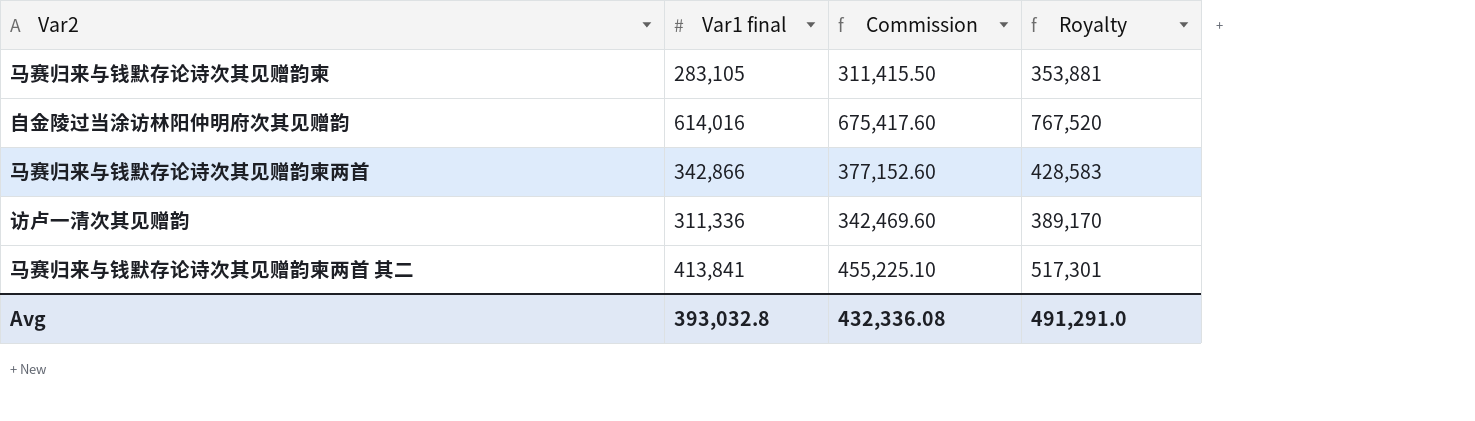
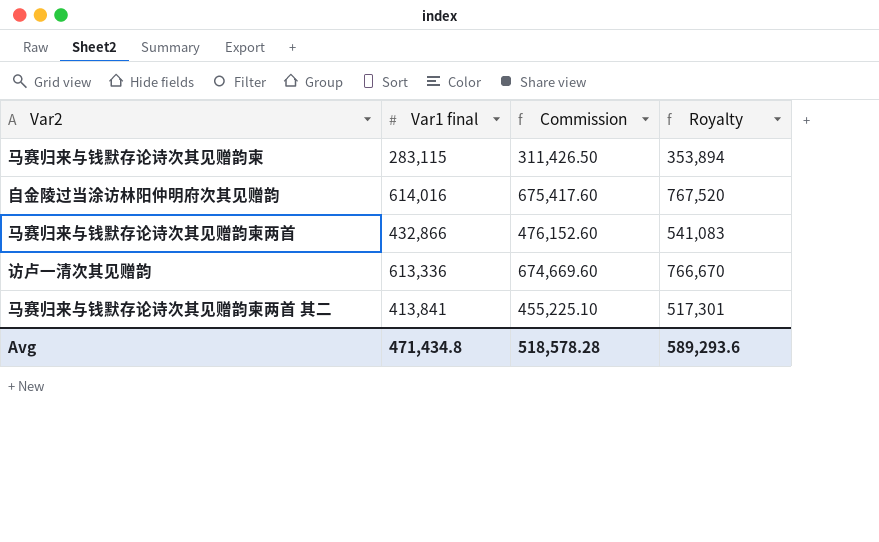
马赛归来与钱默存论诗次其见赠韵柬 | Var1 final: 283,105 -> 283,115
马赛归来与钱默存论诗次其见赠韵柬 | Commission: 311,415.50 -> 311,426.50
马赛归来与钱默存论诗次其见赠韵柬 | Royalty: 353,881 -> 353,894
马赛归来与钱默存论诗次其见赠韵柬两首 | Var1 final: 342,866 -> 432,866
马赛归来与钱默存论诗次其见赠韵柬两首 | Commission: 377,152.60 -> 476,152.60
马赛归来与钱默存论诗次其见赠韵柬两首 | Royalty: 428,583 -> 541,083
访卢一清次其见赠韵 | Var1 final: 311,336 -> 613,336
访卢一清次其见赠韵 | Commission: 342,469.60 -> 674,669.60
访卢一清次其见赠韵 | Royalty: 389,170 -> 766,670
Avg | Var1 final: 393,032.8 -> 471,434.8
Avg | Commission: 432,336.08 -> 518,578.28
Avg | Royalty: 491,291.0 -> 589,293.6

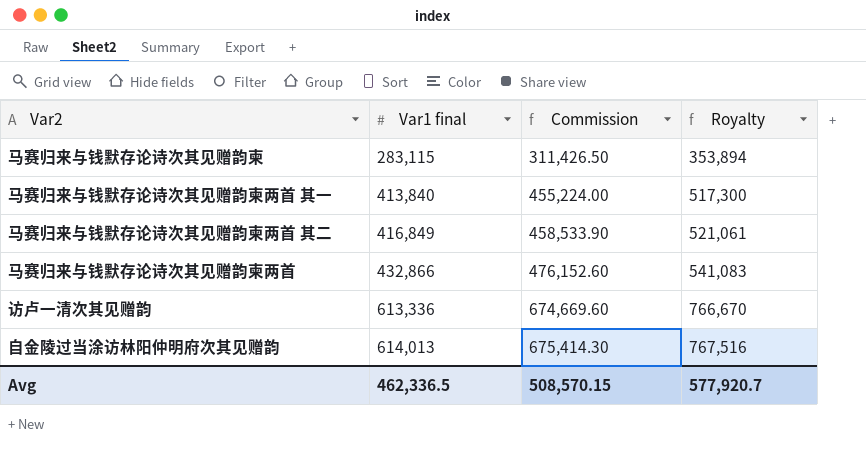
row order: none -> Var1 final ascending
row 马赛归来与钱默存论诗次其见赠韵柬两首 其一: none -> 413,840 | 455,224.00 | 517,300
马赛归来与钱默存论诗次其见赠韵柬两首 其二 | Var1 final: 413,841 -> 416,849
马赛归来与钱默存论诗次其见赠韵柬两首 其二 | Commission: 455,225.10 -> 458,533.90
马赛归来与钱默存论诗次其见赠韵柬两首 其二 | Royalty: 517,301 -> 521,061
自金陵过当涂访林阳仲明府次其见赠韵 | Var1 final: 614,016 -> 614,013
自金陵过当涂访林阳仲明府次其见赠韵 | Commission: 675,417.60 -> 675,414.30
自金陵过当涂访林阳仲明府次其见赠韵 | Royalty: 767,520 -> 767,516
Avg | Var1 final: 471,434.8 -> 462,336.5
Avg | Commission: 518,578.28 -> 508,570.15
Avg | Royalty: 589,293.6 -> 577,920.7

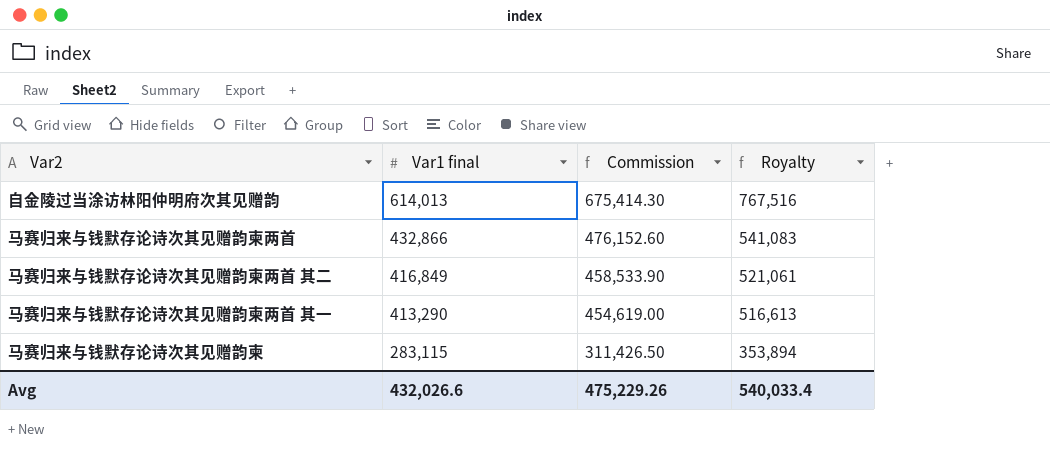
row order: Var1 final ascending -> Var1 final descending
row 访卢一清次其见赠韵: 613,336 | 674,669.60 | 766,670 -> none
马赛归来与钱默存论诗次其见赠韵柬两首 其一 | Var1 final: 413,840 -> 413,290
马赛归来与钱默存论诗次其见赠韵柬两首 其一 | Commission: 455,224.00 -> 454,619.00
马赛归来与钱默存论诗次其见赠韵柬两首 其一 | Royalty: 517,300 -> 516,613
Avg | Var1 final: 462,336.5 -> 432,026.6
Avg | Commission: 508,570.15 -> 475,229.26
Avg | Royalty: 577,920.7 -> 540,033.4

